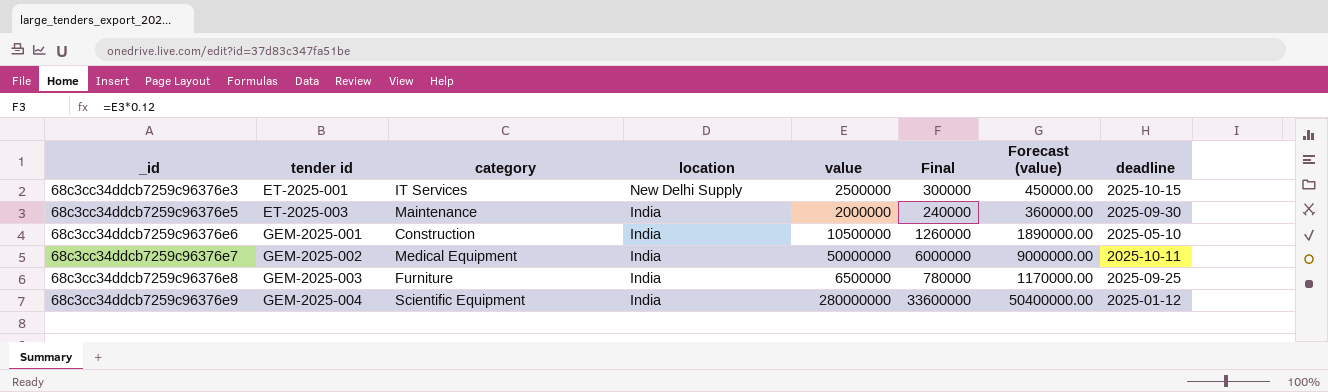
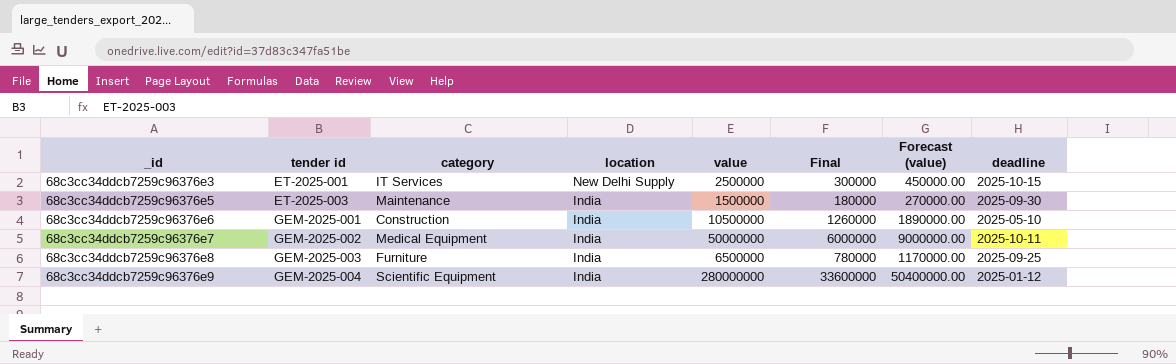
68c3cc34ddcb7259c96376e5 | value: 2000000 -> 1500000
68c3cc34ddcb7259c96376e5 | Final: 240000 -> 180000
68c3cc34ddcb7259c96376e5 | Forecast (value): 360000.00 -> 270000.00

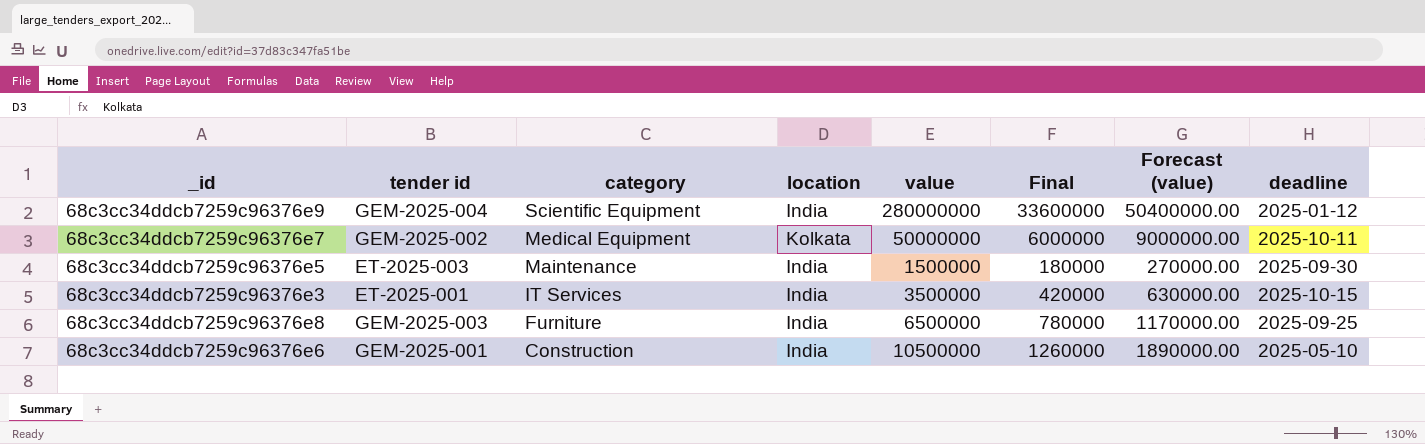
row order: _id ascending -> category descending
68c3cc34ddcb7259c96376e7 | location: India -> Kolkata
68c3cc34ddcb7259c96376e3 | location: New Delhi Supply -> India
68c3cc34ddcb7259c96376e3 | value: 2500000 -> 3500000
68c3cc34ddcb7259c96376e3 | Final: 300000 -> 420000
68c3cc34ddcb7259c96376e3 | Forecast (value): 450000.00 -> 630000.00

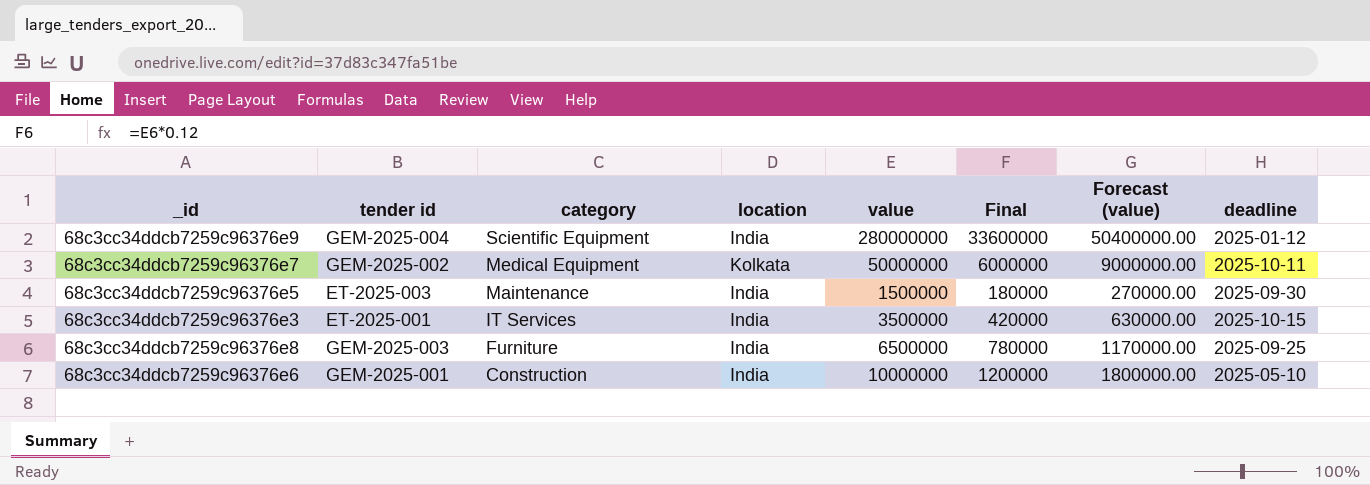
68c3cc34ddcb7259c96376e6 | value: 10500000 -> 10000000
68c3cc34ddcb7259c96376e6 | Final: 1260000 -> 1200000
68c3cc34ddcb7259c96376e6 | Forecast (value): 1890000.00 -> 1800000.00

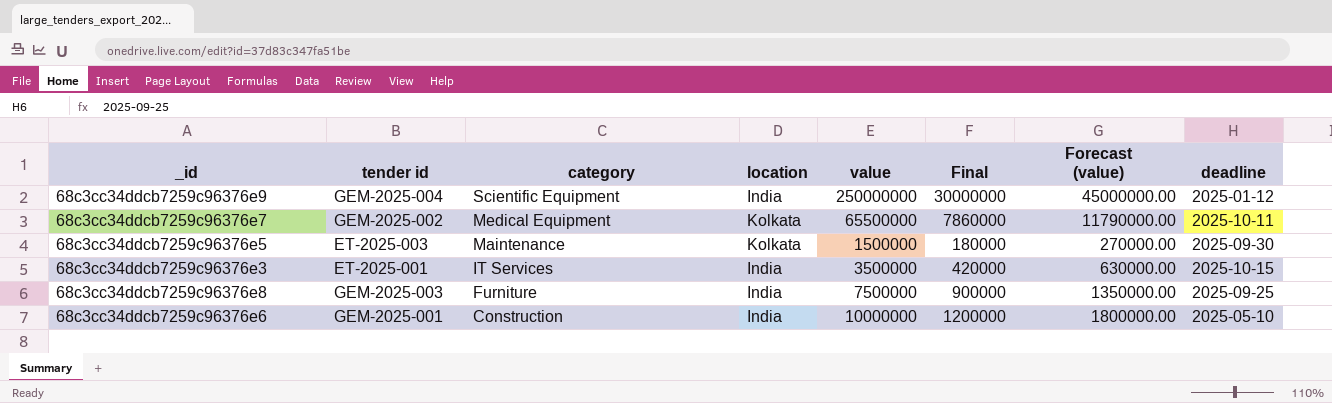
68c3cc34ddcb7259c96376e9 | value: 280000000 -> 250000000
68c3cc34ddcb7259c96376e9 | Final: 33600000 -> 30000000
68c3cc34ddcb7259c96376e9 | Forecast (value): 50400000.00 -> 45000000.00
68c3cc34ddcb7259c96376e7 | value: 50000000 -> 65500000
68c3cc34ddcb7259c96376e7 | Final: 6000000 -> 7860000
68c3cc34ddcb7259c96376e7 | Forecast (value): 9000000.00 -> 11790000.00
68c3cc34ddcb7259c96376e5 | location: India -> Kolkata
68c3cc34ddcb7259c96376e8 | value: 6500000 -> 7500000
68c3cc34ddcb7259c96376e8 | Final: 780000 -> 900000
68c3cc34ddcb7259c96376e8 | Forecast (value): 1170000.00 -> 1350000.00

